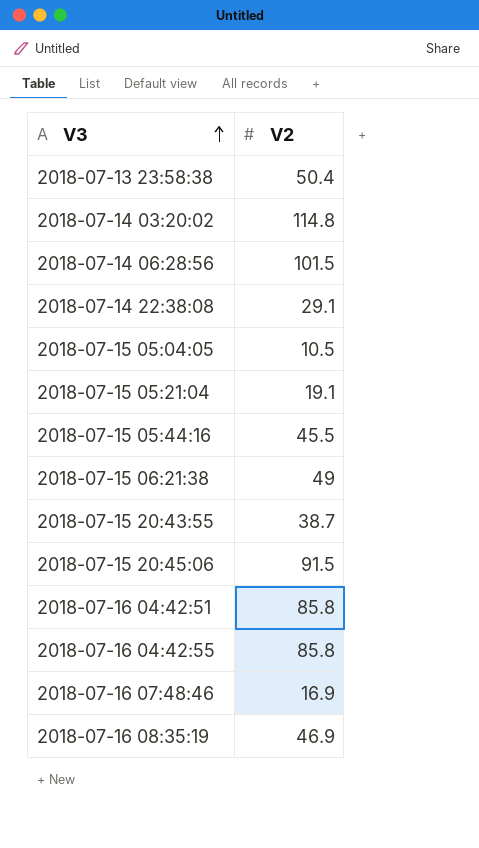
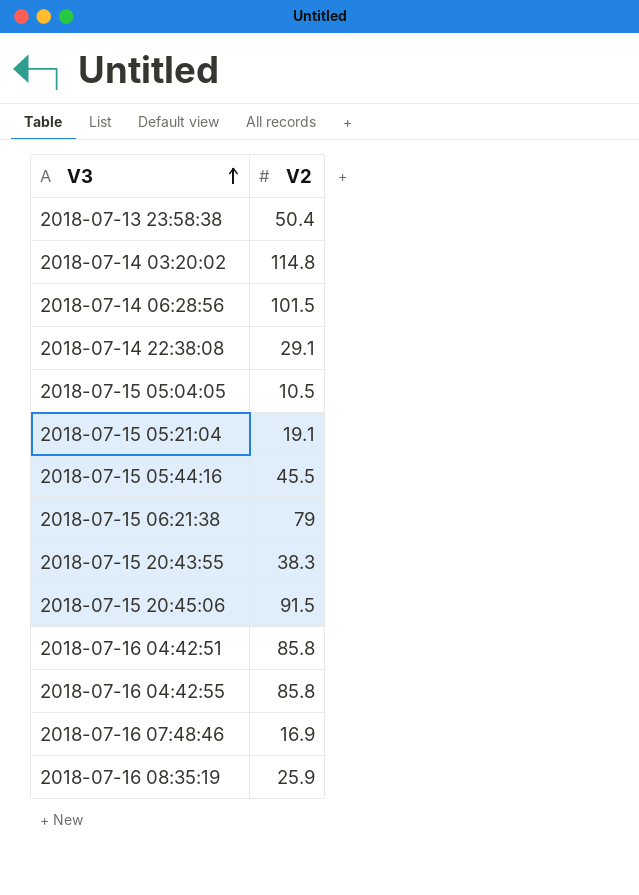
2018-07-15 06:21:38 | V2: 49 -> 79
2018-07-15 20:43:55 | V2: 38.7 -> 38.3
2018-07-16 08:35:19 | V2: 46.9 -> 25.9

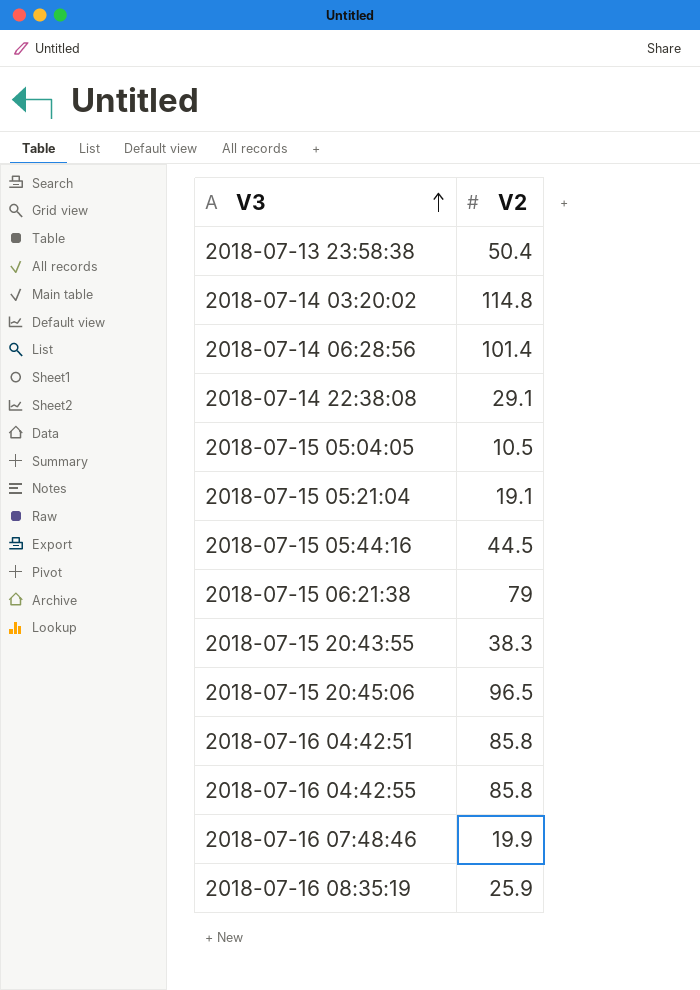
2018-07-14 06:28:56 | V2: 101.5 -> 101.4
2018-07-15 05:44:16 | V2: 45.5 -> 44.5
2018-07-15 20:45:06 | V2: 91.5 -> 96.5
2018-07-16 07:48:46 | V2: 16.9 -> 19.9

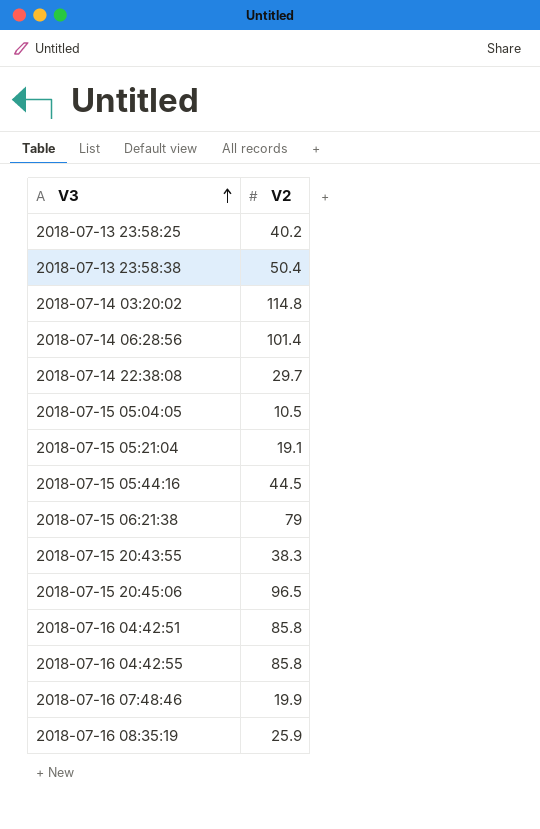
row 2018-07-13 23:58:25: none -> 40.2
2018-07-14 22:38:08 | V2: 29.1 -> 29.7

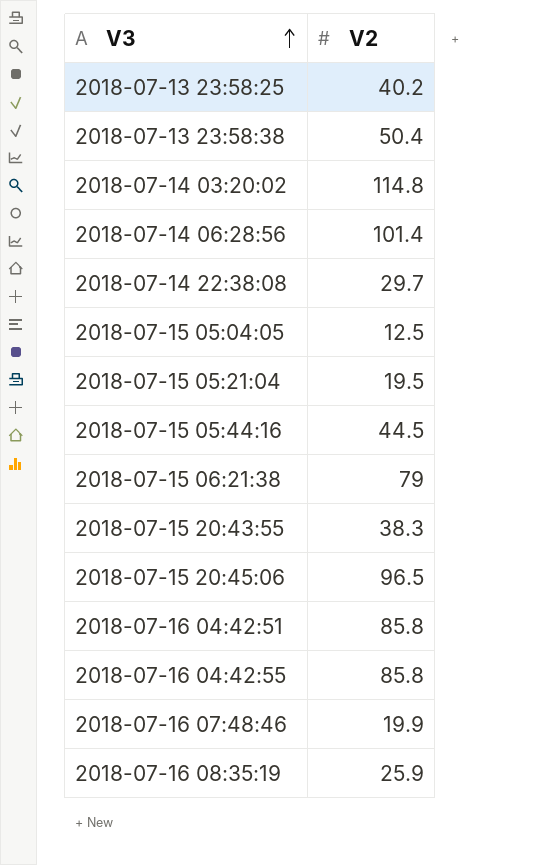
2018-07-15 05:04:05 | V2: 10.5 -> 12.5
2018-07-15 05:21:04 | V2: 19.1 -> 19.5

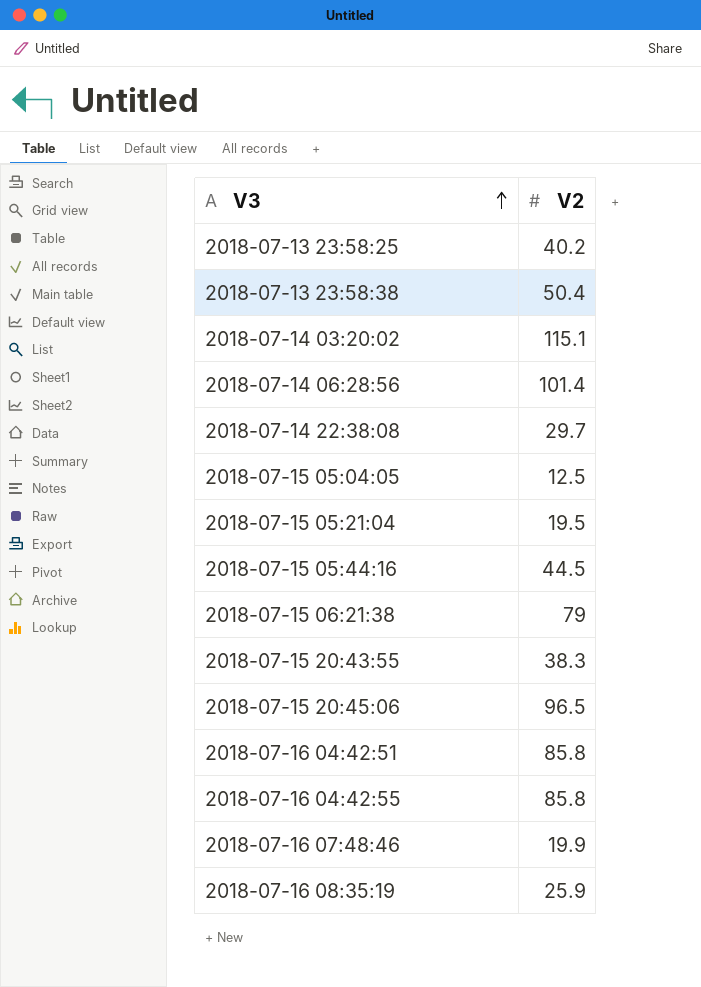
2018-07-14 03:20:02 | V2: 114.8 -> 115.1

